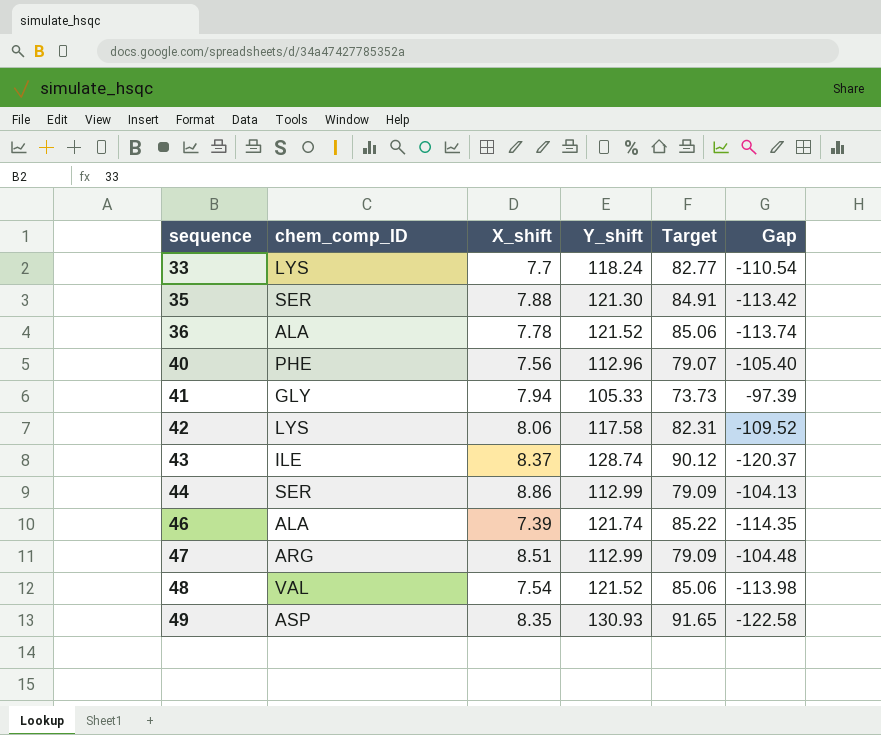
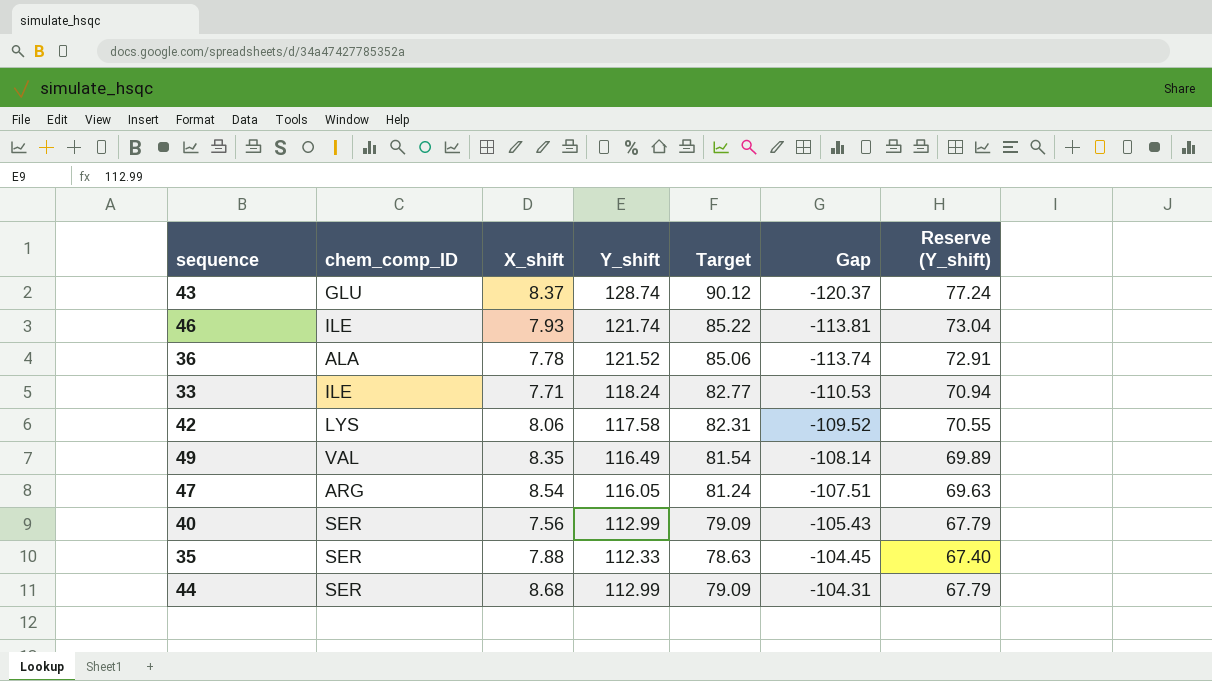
row order: sequence ascending -> Gap ascending
column Reserve (Y_shift) | formula: none -> [Y_shift] * 0.6
row 41: GLY | 7.94 | 105.33 | 73.73 | -97.39 -> none
row 48: VAL | 7.54 | 121.52 | 85.06 | -113.98 -> none
43 | chem_comp_ID: ILE -> GLU
46 | chem_comp_ID: ALA -> ILE
46 | X_shift: 7.39 -> 7.93
46 | Gap: -114.35 -> -113.81
33 | chem_comp_ID: LYS -> ILE
33 | X_shift: 7.7 -> 7.71
33 | Gap: -110.54 -> -110.53
49 | chem_comp_ID: ASP -> VAL
49 | Y_shift: 130.93 -> 116.49
49 | Target: 91.65 -> 81.54
49 | Gap: -122.58 -> -108.14
47 | X_shift: 8.51 -> 8.54
47 | Y_shift: 112.99 -> 116.05
47 | Target: 79.09 -> 81.24
47 | Gap: -104.48 -> -107.51
40 | chem_comp_ID: PHE -> SER
40 | Y_shift: 112.96 -> 112.99
40 | Target: 79.07 -> 79.09
40 | Gap: -105.40 -> -105.43
35 | Y_shift: 121.30 -> 112.33
35 | Target: 84.91 -> 78.63
35 | Gap: -113.42 -> -104.45
44 | X_shift: 8.86 -> 8.68
44 | Gap: -104.13 -> -104.31

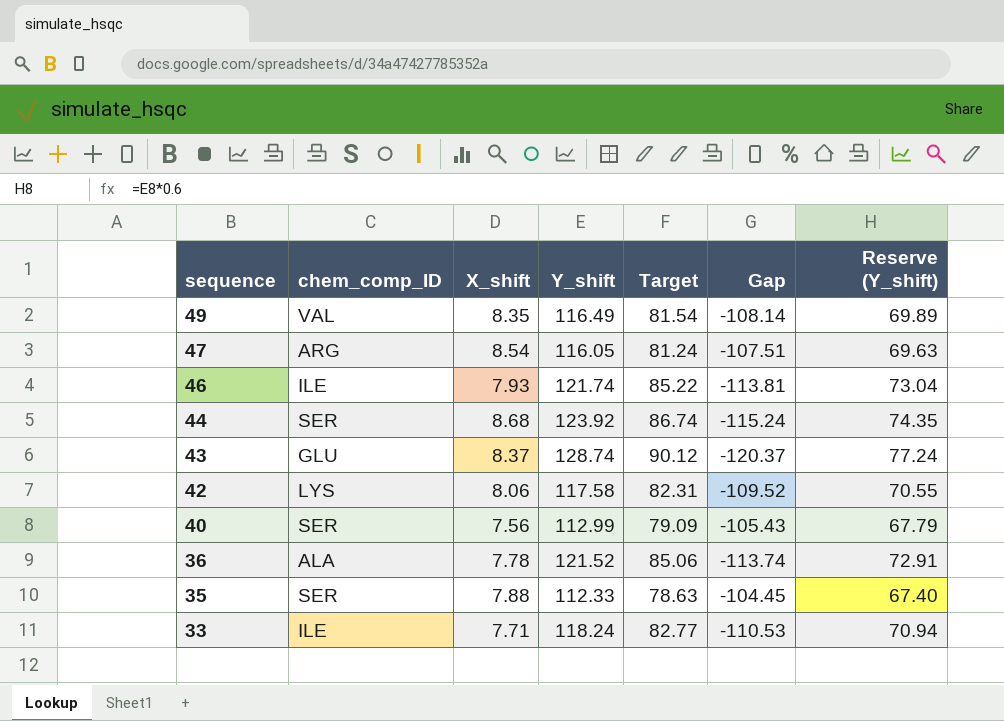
row order: Gap ascending -> sequence descending
44 | Y_shift: 112.99 -> 123.92
44 | Target: 79.09 -> 86.74
44 | Gap: -104.31 -> -115.24
44 | Reserve (Y_shift): 67.79 -> 74.35

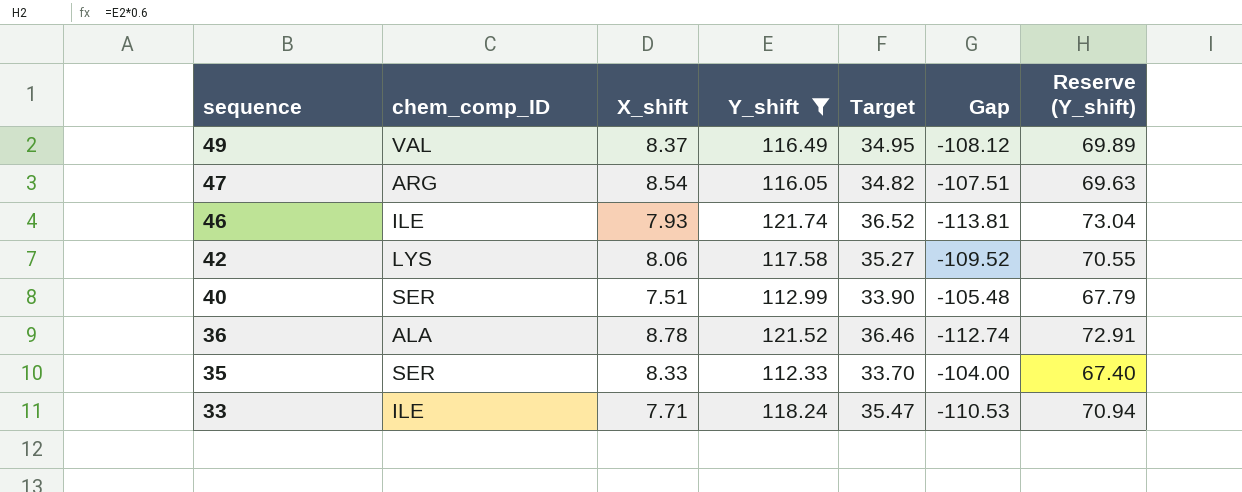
filter: none -> Y_shift <= 121.74
column Target | formula: [Y_shift] * 0.7 -> [Y_shift] * 0.3
49 | X_shift: 8.35 -> 8.37
49 | Gap: -108.14 -> -108.12
40 | X_shift: 7.56 -> 7.51
40 | Gap: -105.43 -> -105.48
36 | X_shift: 7.78 -> 8.78
36 | Gap: -113.74 -> -112.74
35 | X_shift: 7.88 -> 8.33
35 | Gap: -104.45 -> -104.00

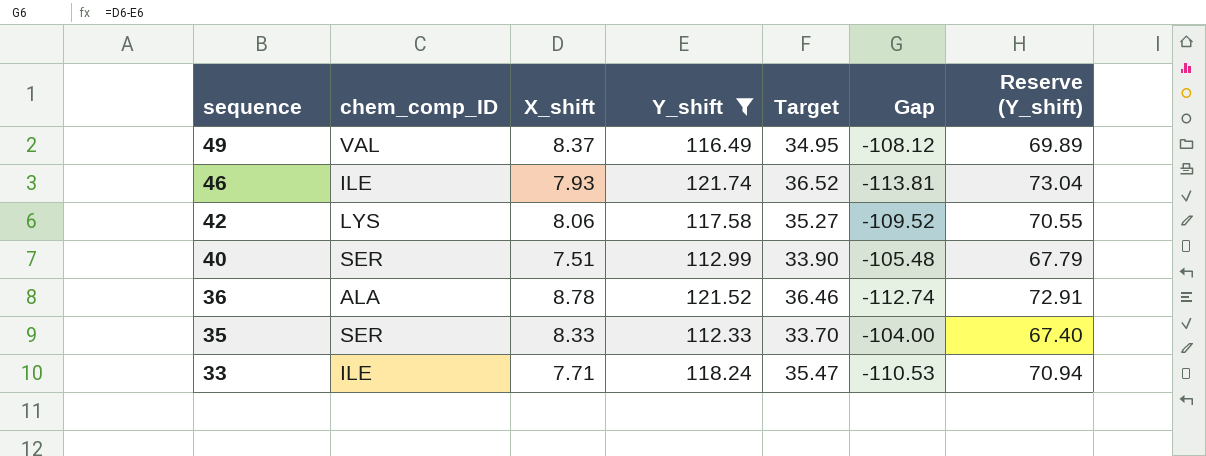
row 47: ARG | 8.54 | 116.05 | 34.82 | -107.51 | 69.63 -> none

